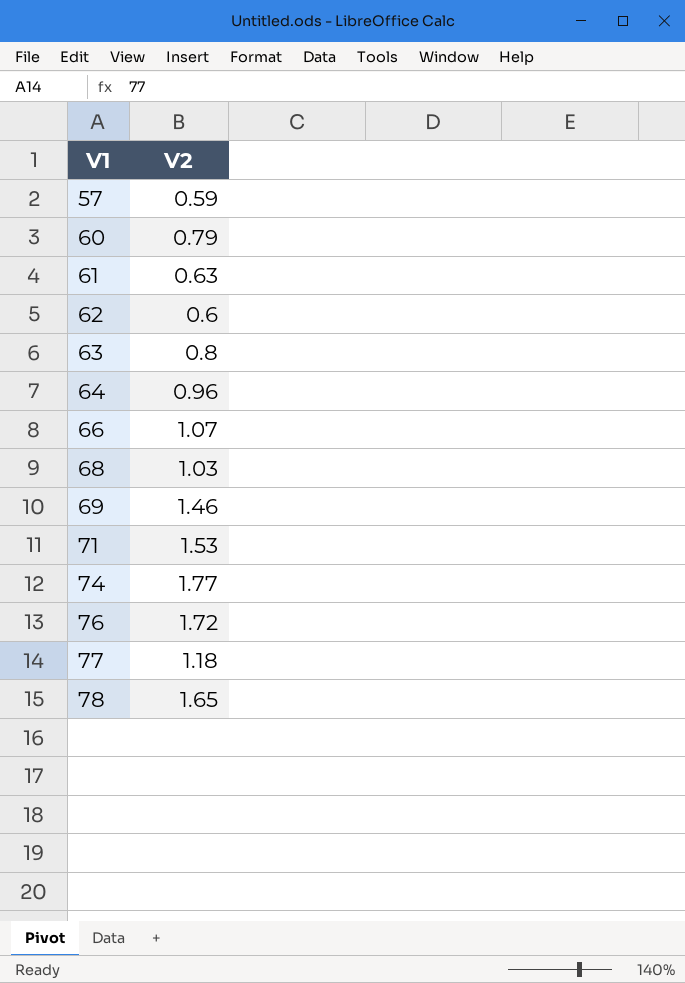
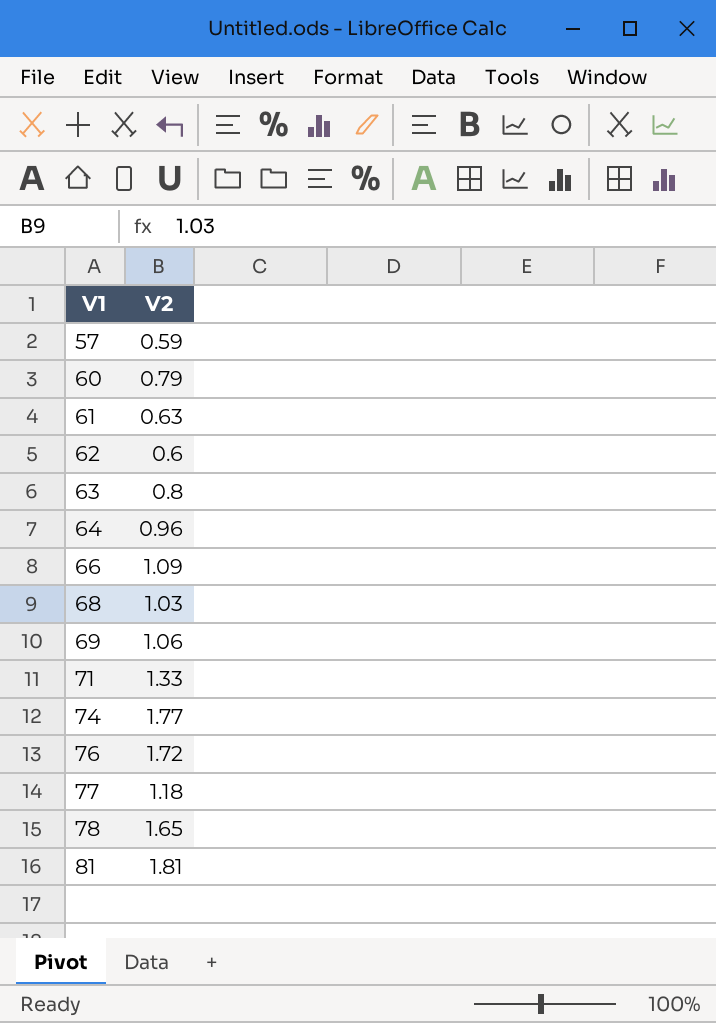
66 | V2: 1.07 -> 1.09
69 | V2: 1.46 -> 1.06
71 | V2: 1.53 -> 1.33
row 81: none -> 1.81

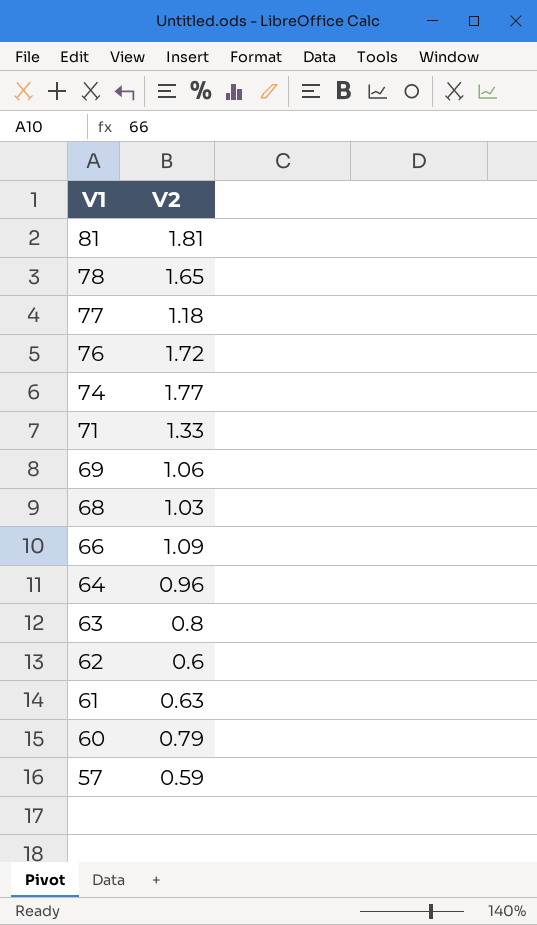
row order: V1 ascending -> V1 descending

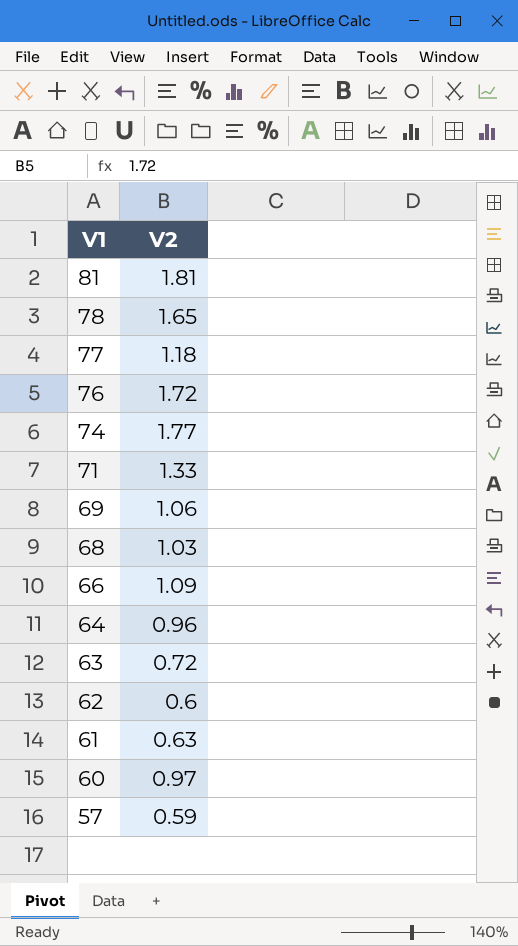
63 | V2: 0.8 -> 0.72
60 | V2: 0.79 -> 0.97

